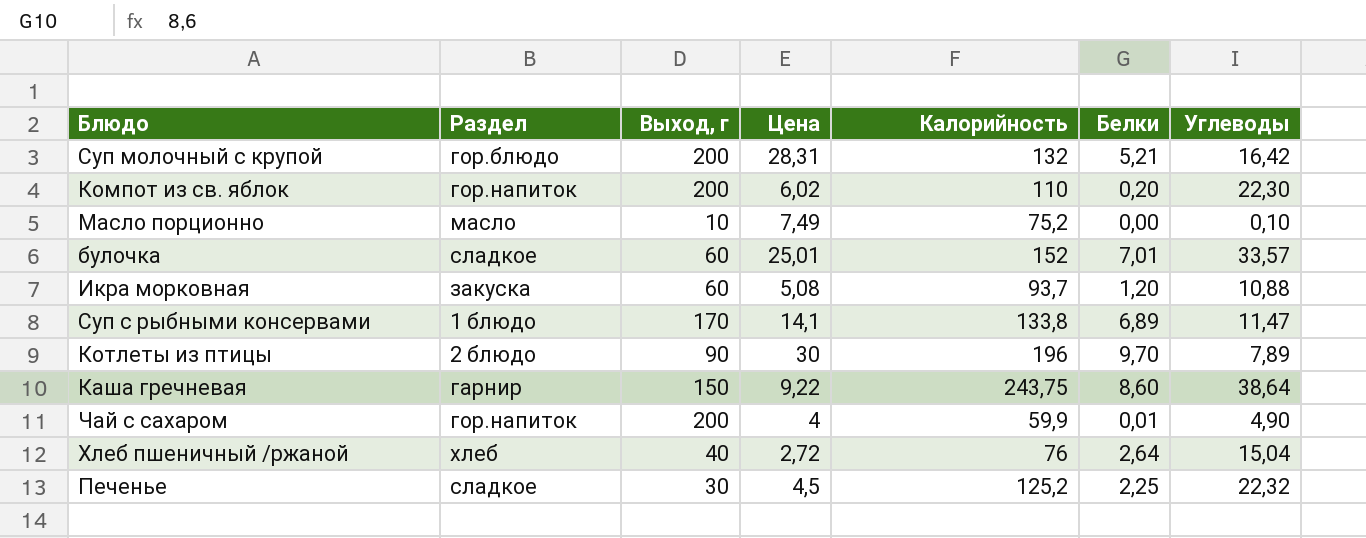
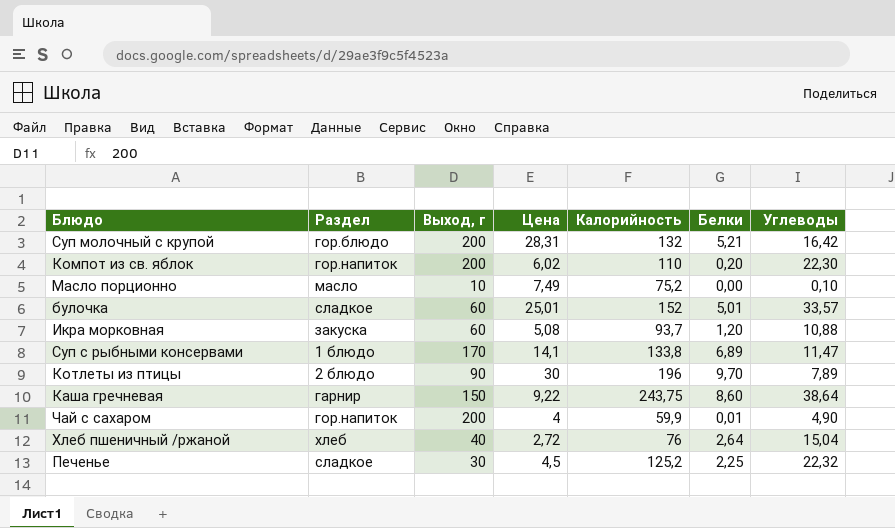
булочка | Белки: 7,01 -> 5,01

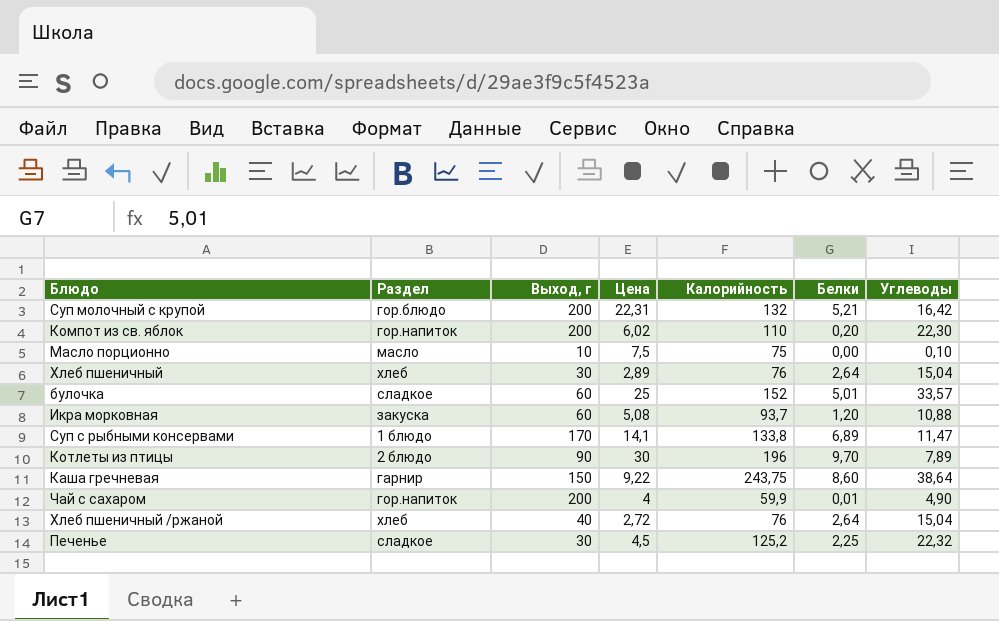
Суп молочный с крупой | Цена: 28,31 -> 22,31
Масло порционно | Цена: 7,49 -> 7,5
Масло порционно | Калорийность: 75,2 -> 75
row Хлеб пшеничный: none -> хлеб | 30 | 2,89 | 76 | 2,64 | 15,04
булочка | Цена: 25,01 -> 25

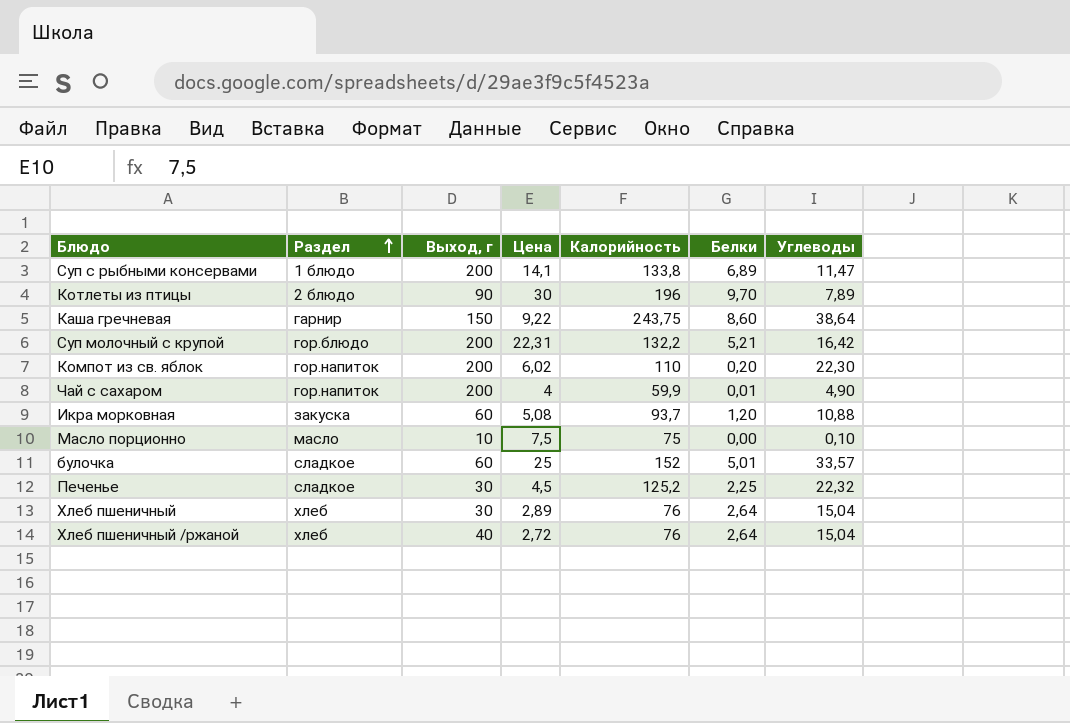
row order: none -> Раздел ascending
Суп с рыбными консервами | Выход, г: 170 -> 200
Суп молочный с крупой | Калорийность: 132 -> 132,2

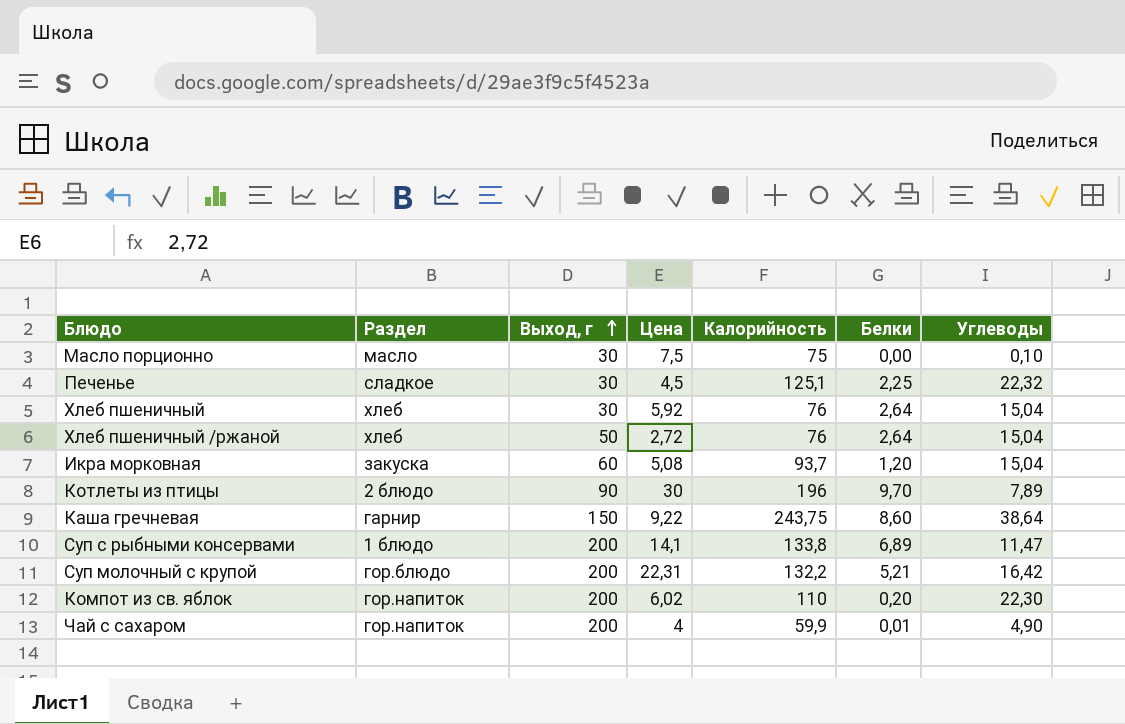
row order: Раздел ascending -> Выход, г ascending
row булочка: сладкое | 60 | 25 | 152 | 5,01 | 33,57 -> none
Масло порционно | Выход, г: 10 -> 30
Печенье | Калорийность: 125,2 -> 125,1
Хлеб пшеничный | Цена: 2,89 -> 5,92
Хлеб пшеничный /ржаной | Выход, г: 40 -> 50
Икра морковная | Углеводы: 10,88 -> 15,04

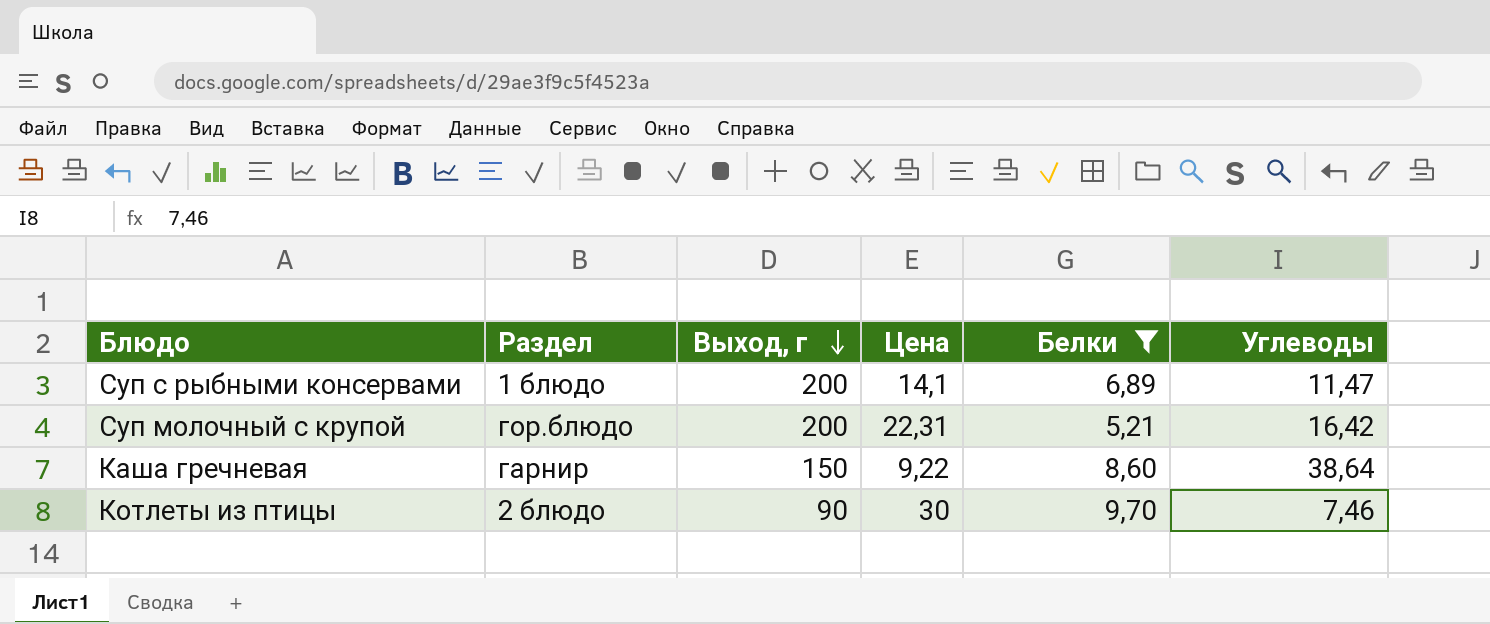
filter: none -> Белки >= 5,21
row order: Выход, г ascending -> Выход, г descending
column Калорийность | position: 5 -> none
Котлеты из птицы | Углеводы: 7,89 -> 7,46

